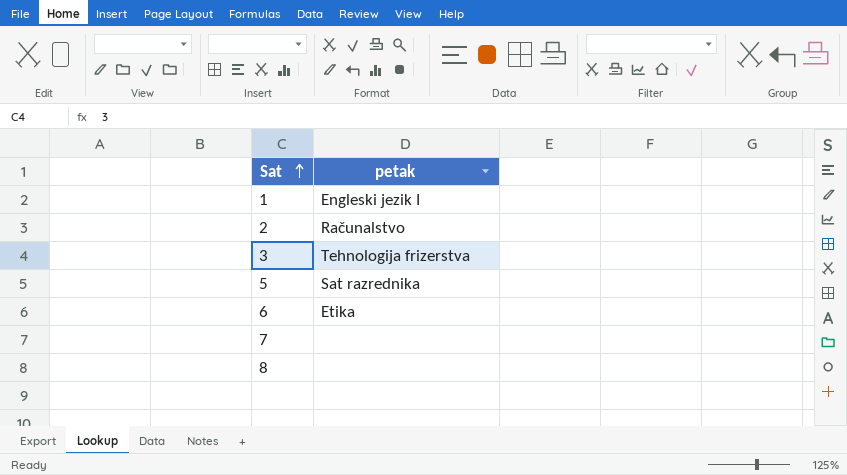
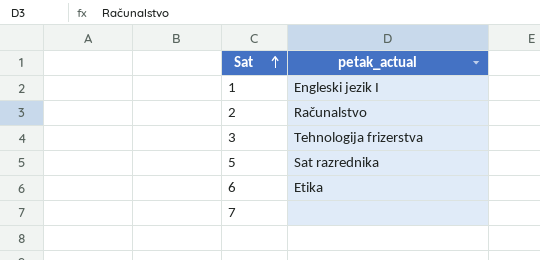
column name: petak -> petak_actual
row 8: none -> none

